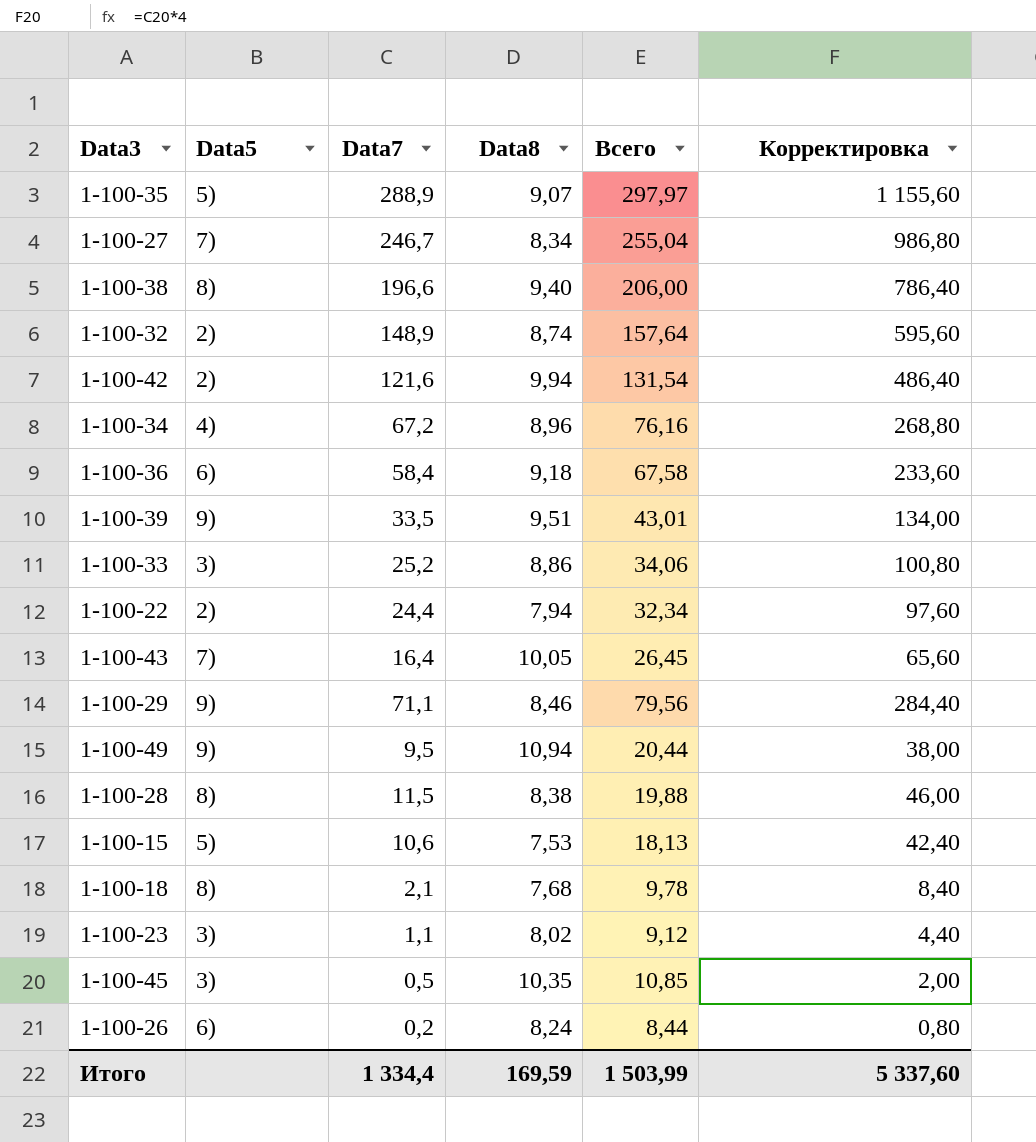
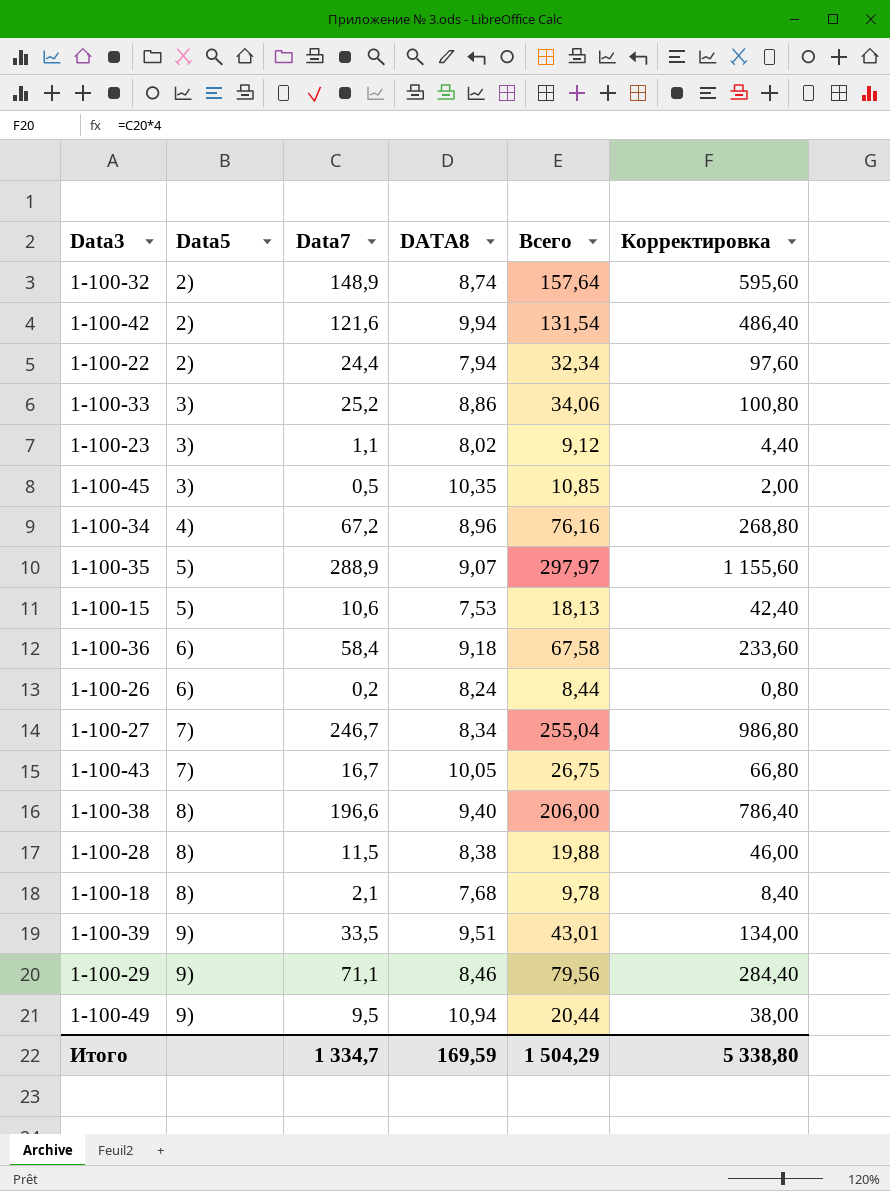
row order: none -> Data5 ascending
column name: Data8 -> DATA8
1-100-43 | Data7: 16,4 -> 16,7
1-100-43 | Всего: 26,45 -> 26,75
1-100-43 | Корректировка: 65,60 -> 66,80
Итого | Data7: 1 334,4 -> 1 334,7
Итого | Всего: 1 503,99 -> 1 504,29
Итого | Корректировка: 5 337,60 -> 5 338,80

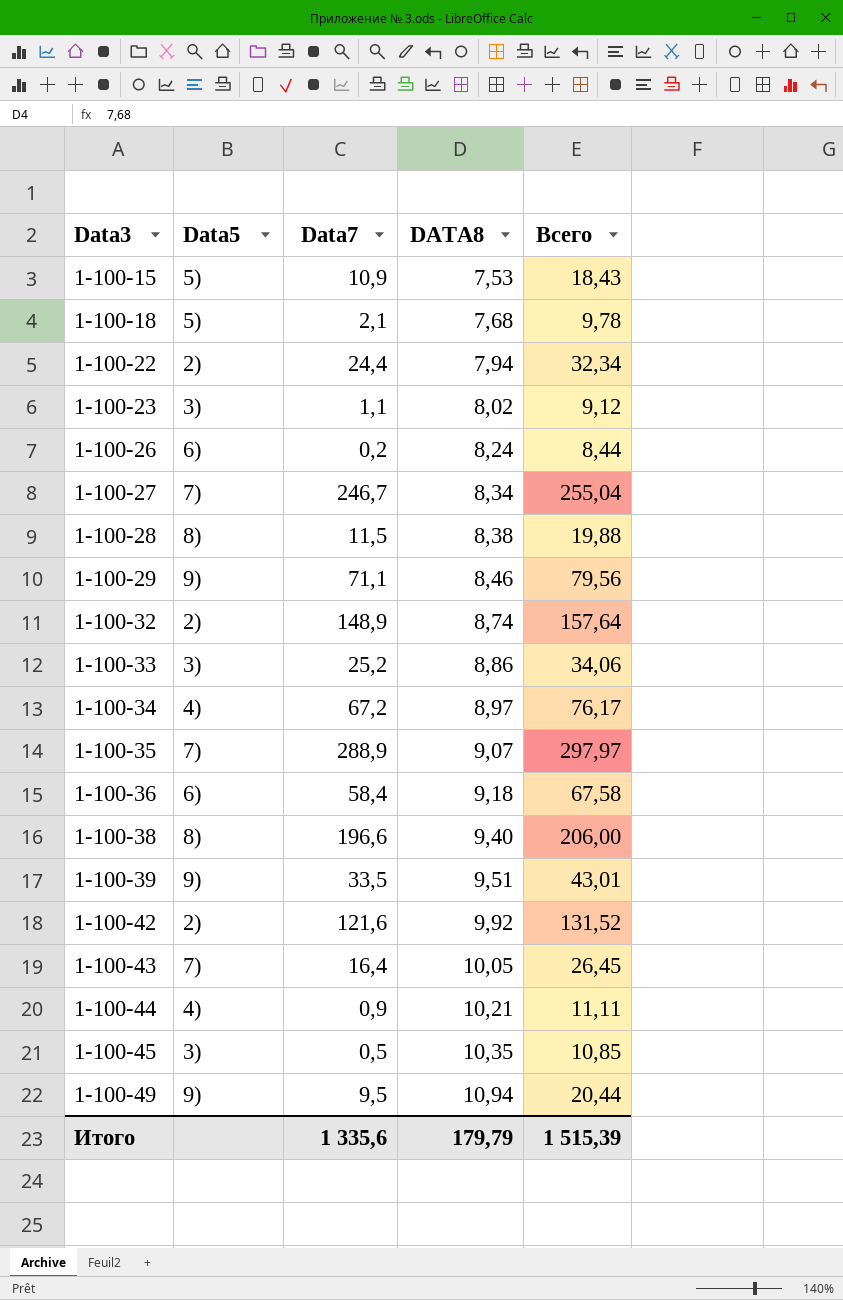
row order: Data5 ascending -> Data3 ascending
column Корректировка | formula: [Data7] * 4 -> none
1-100-15 | Data7: 10,6 -> 10,9
1-100-15 | Всего: 18,13 -> 18,43
1-100-18 | Data5: 8) -> 5)
1-100-34 | DATA8: 8,96 -> 8,97
1-100-34 | Всего: 76,16 -> 76,17
1-100-35 | Data5: 5) -> 7)
1-100-42 | DATA8: 9,94 -> 9,92
1-100-42 | Всего: 131,54 -> 131,52
1-100-43 | Data7: 16,7 -> 16,4
1-100-43 | Всего: 26,75 -> 26,45
row 1-100-44: none -> 4) | 0,9 | 10,21 | 11,11
Итого | Data7: 1 334,7 -> 1 335,6
Итого | DATA8: 169,59 -> 179,79
Итого | Всего: 1 504,29 -> 1 515,39

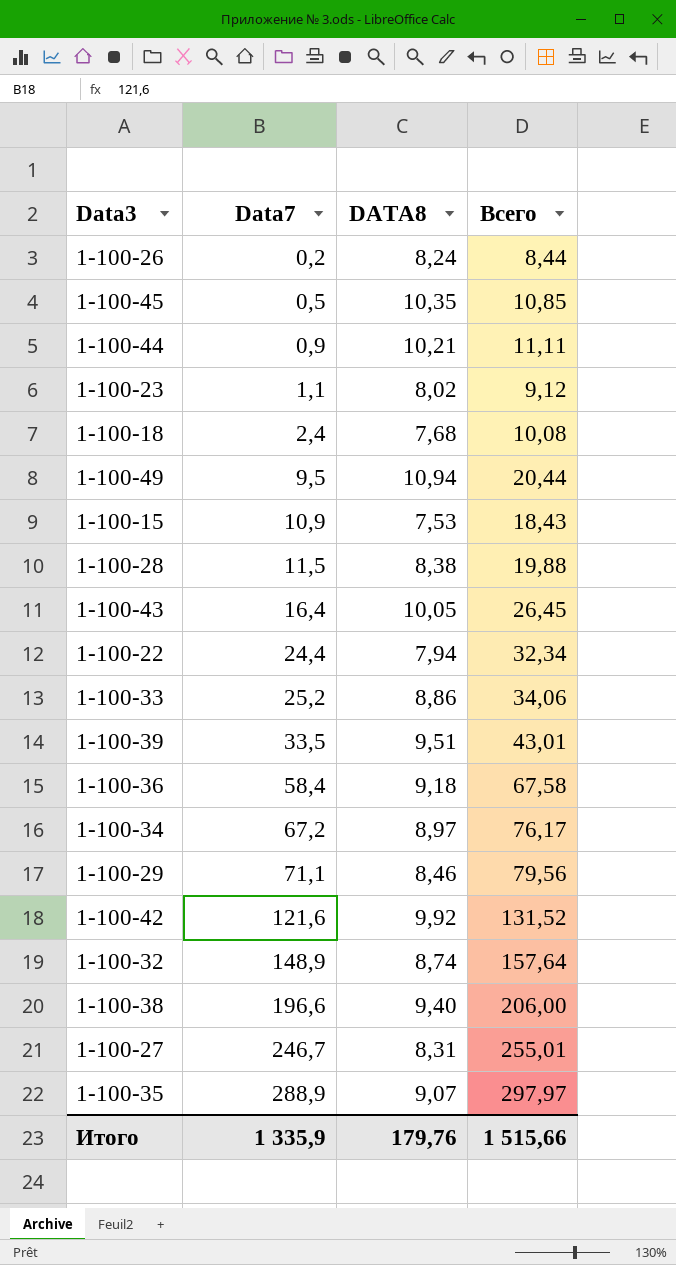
row order: Data3 ascending -> Data7 ascending
column Data5 | position: 2 -> none
1-100-18 | Data7: 2,1 -> 2,4
1-100-18 | Всего: 9,78 -> 10,08
1-100-27 | DATA8: 8,34 -> 8,31
1-100-27 | Всего: 255,04 -> 255,01
Итого | Data7: 1 335,6 -> 1 335,9
Итого | DATA8: 179,79 -> 179,76
Итого | Всего: 1 515,39 -> 1 515,66

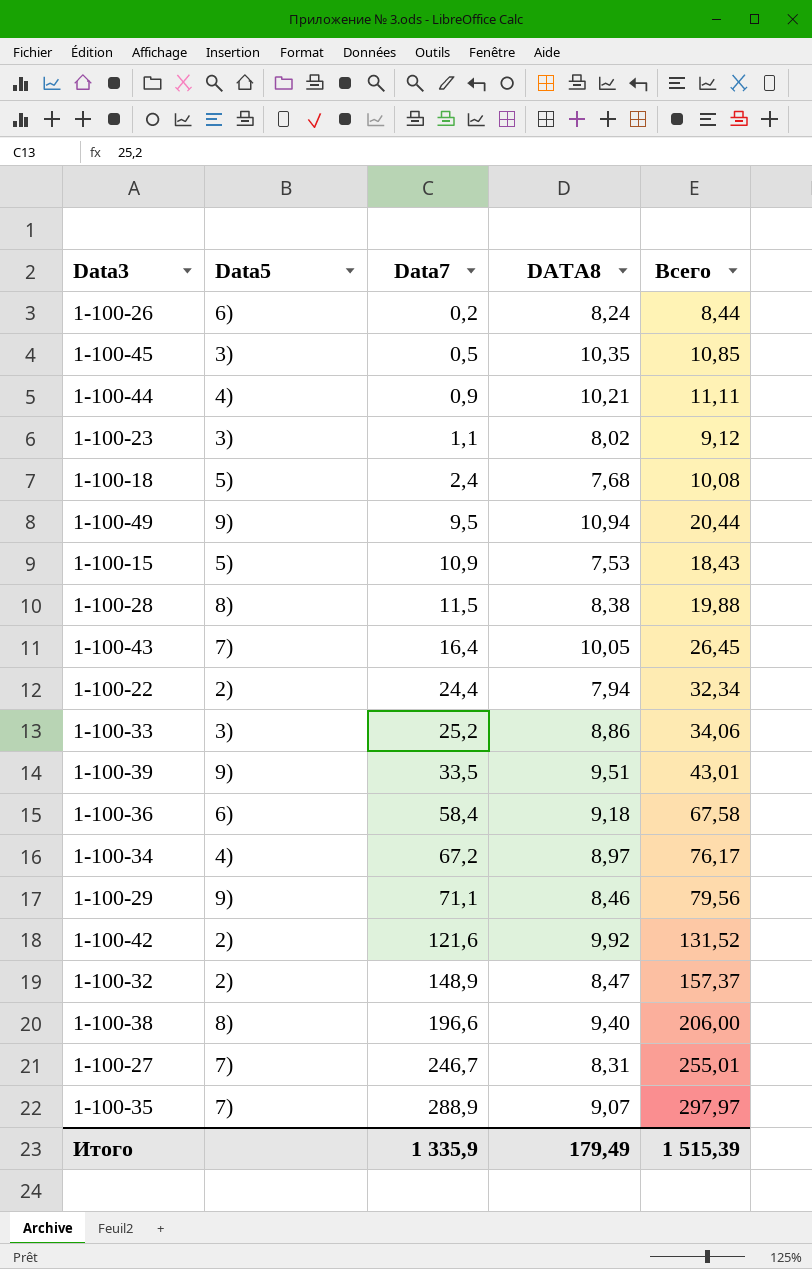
column Data5 | position: none -> 2
1-100-32 | DATA8: 8,74 -> 8,47
1-100-32 | Всего: 157,64 -> 157,37
Итого | DATA8: 179,76 -> 179,49
Итого | Всего: 1 515,66 -> 1 515,39

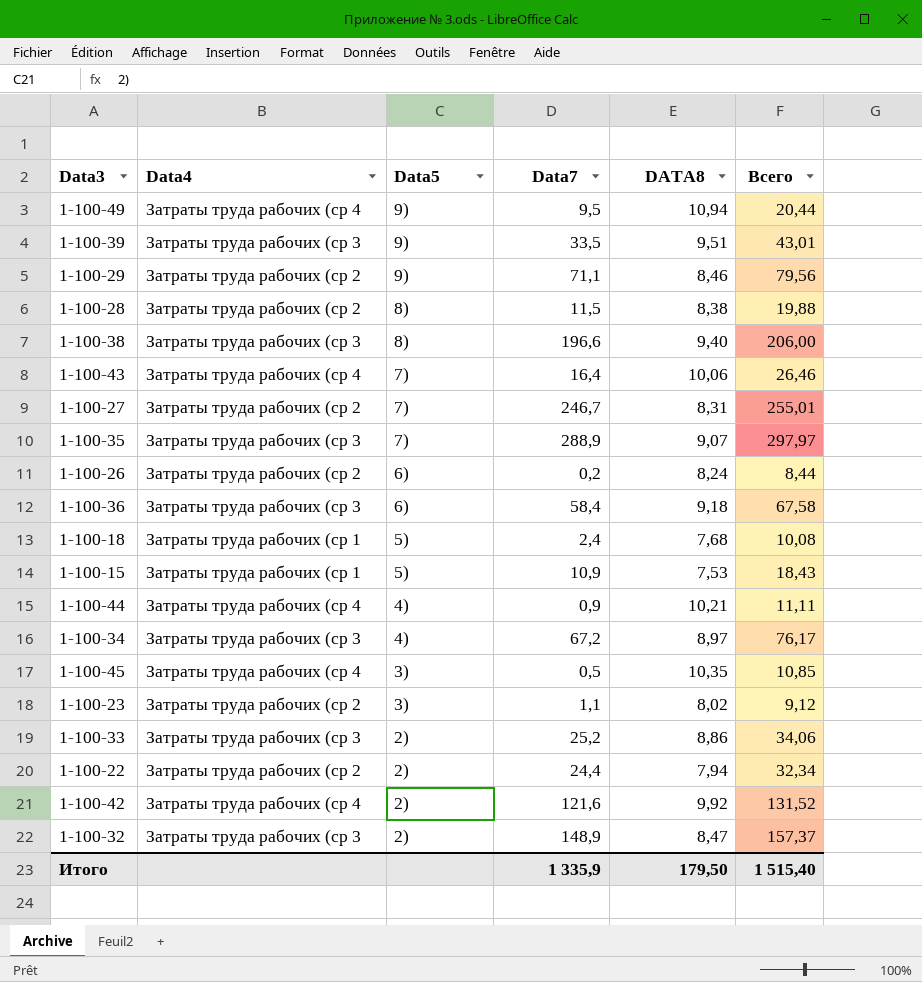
row order: Data7 ascending -> Data5 descending
column Data4 | position: none -> 2
1-100-43 | DATA8: 10,05 -> 10,06
1-100-43 | Всего: 26,45 -> 26,46
1-100-33 | Data5: 3) -> 2)
Итого | DATA8: 179,49 -> 179,50
Итого | Всего: 1 515,39 -> 1 515,40

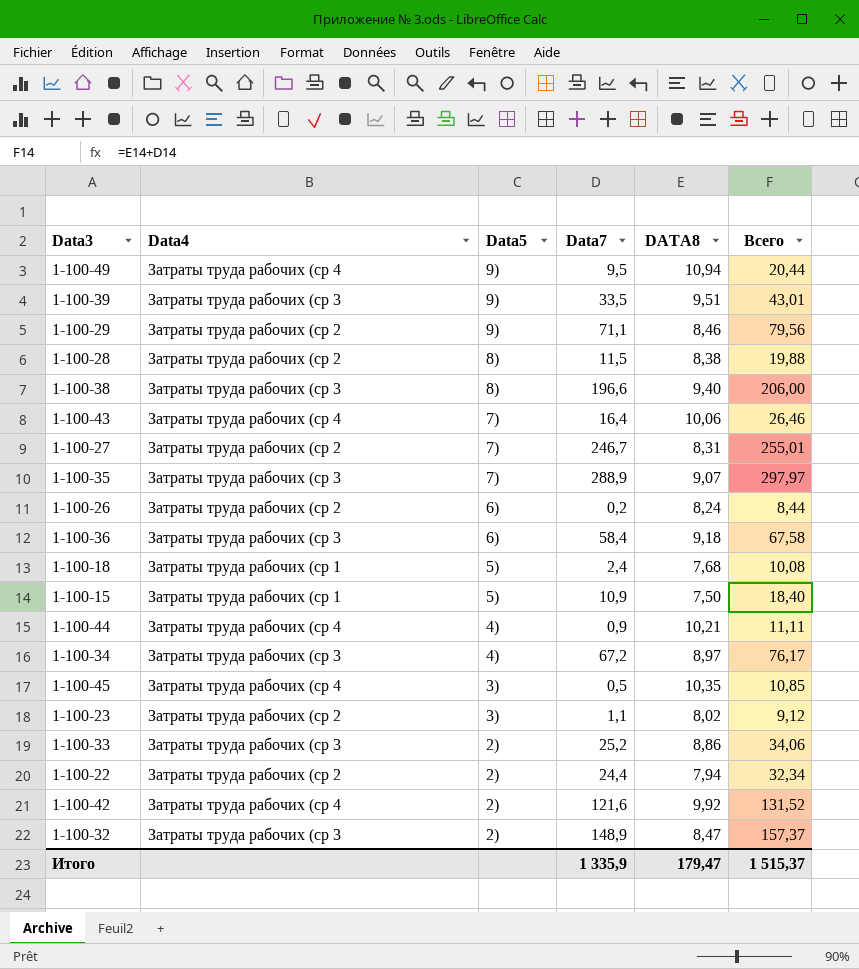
1-100-15 | DATA8: 7,53 -> 7,50
1-100-15 | Всего: 18,43 -> 18,40
Итого | DATA8: 179,50 -> 179,47
Итого | Всего: 1 515,40 -> 1 515,37

